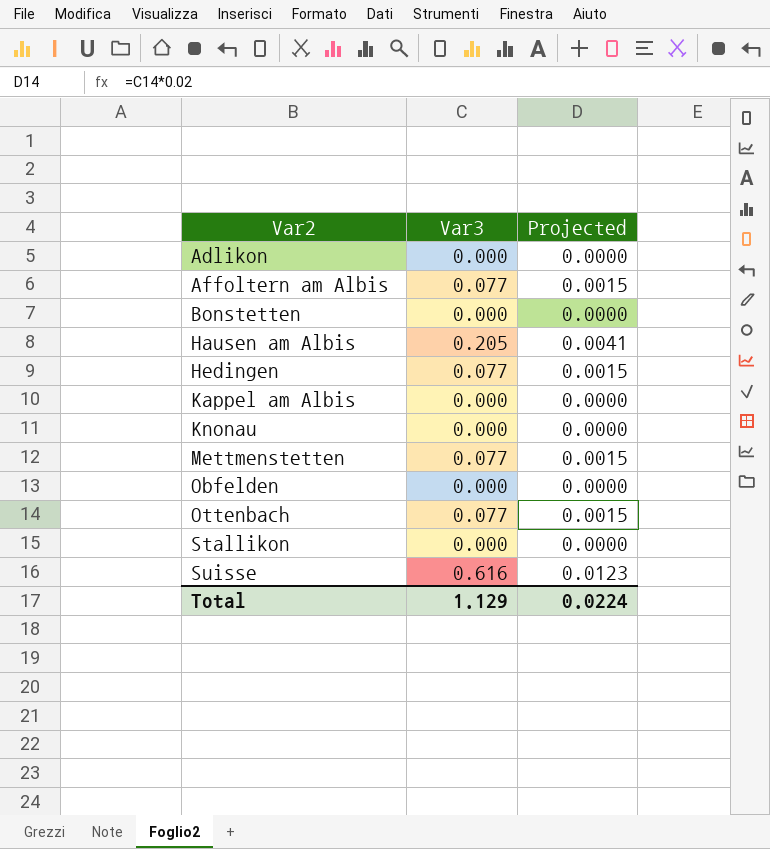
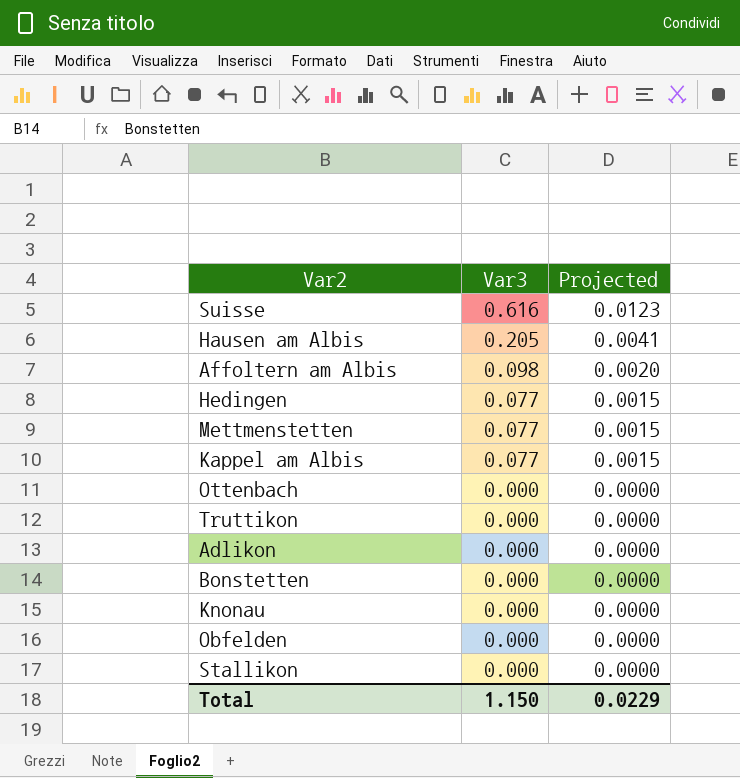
row order: Var2 ascending -> Var3 descending
Affoltern am Albis | Var3: 0.077 -> 0.098
Affoltern am Albis | Projected: 0.0015 -> 0.0020
Kappel am Albis | Var3: 0.000 -> 0.077
Kappel am Albis | Projected: 0.0000 -> 0.0015
Ottenbach | Var3: 0.077 -> 0.000
Ottenbach | Projected: 0.0015 -> 0.0000
row Truttikon: none -> 0.000 | 0.0000
Total | Var3: 1.129 -> 1.150
Total | Projected: 0.0224 -> 0.0229

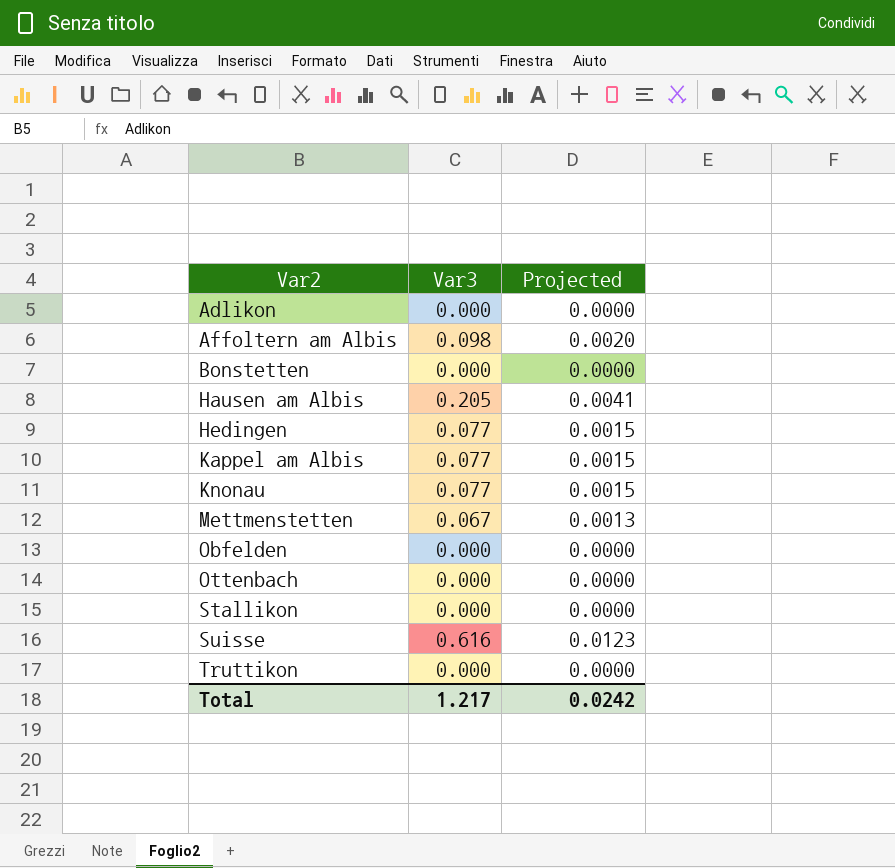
row order: Var3 descending -> Var2 ascending
Knonau | Var3: 0.000 -> 0.077
Knonau | Projected: 0.0000 -> 0.0015
Mettmenstetten | Var3: 0.077 -> 0.067
Mettmenstetten | Projected: 0.0015 -> 0.0013
Total | Var3: 1.150 -> 1.217
Total | Projected: 0.0229 -> 0.0242

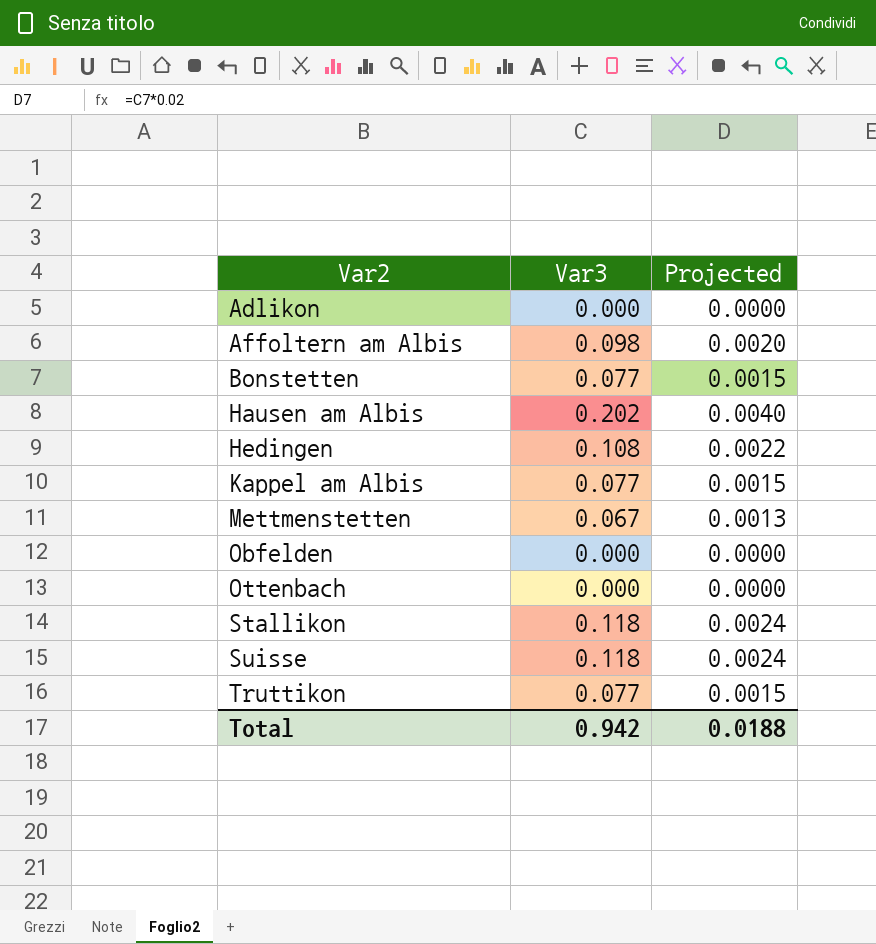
row Knonau: 0.077 | 0.0015 -> none
Bonstetten | Var3: 0.000 -> 0.077
Bonstetten | Projected: 0.0000 -> 0.0015
Hausen am Albis | Var3: 0.205 -> 0.202
Hausen am Albis | Projected: 0.0041 -> 0.0040
Hedingen | Var3: 0.077 -> 0.108
Hedingen | Projected: 0.0015 -> 0.0022
Stallikon | Var3: 0.000 -> 0.118
Stallikon | Projected: 0.0000 -> 0.0024
Suisse | Var3: 0.616 -> 0.118
Suisse | Projected: 0.0123 -> 0.0024
Truttikon | Var3: 0.000 -> 0.077
Truttikon | Projected: 0.0000 -> 0.0015
Total | Var3: 1.217 -> 0.942
Total | Projected: 0.0242 -> 0.0188

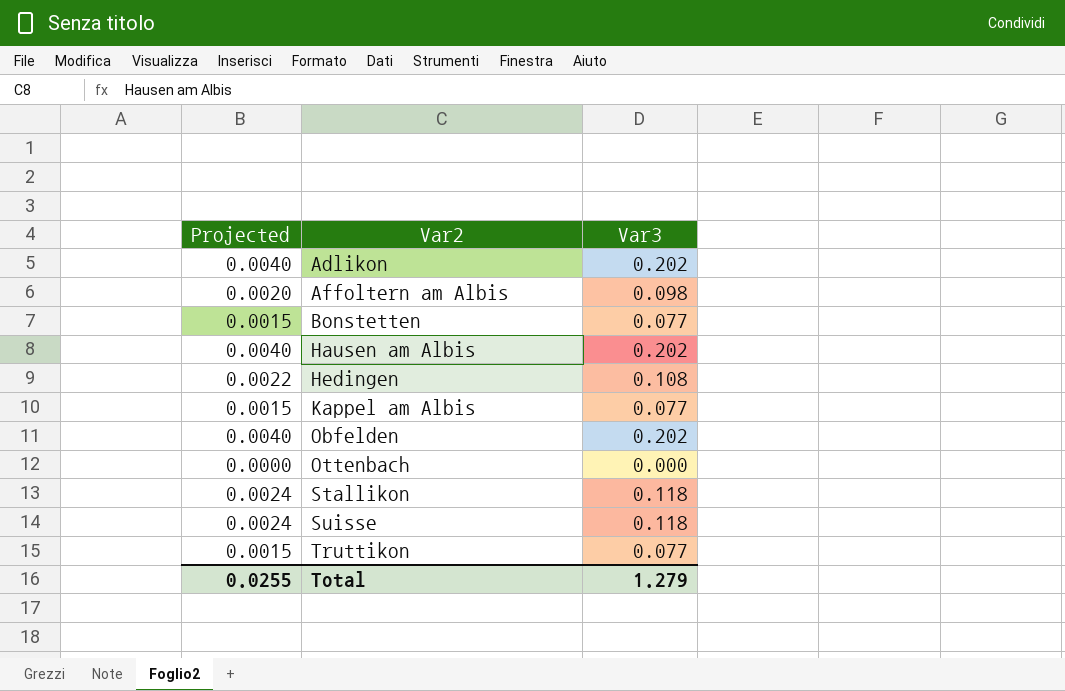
column Projected | position: 3 -> 1
row Mettmenstetten: 0.067 | 0.0013 -> none
Adlikon | Projected: 0.0000 -> 0.0040
Adlikon | Var3: 0.000 -> 0.202
Obfelden | Projected: 0.0000 -> 0.0040
Obfelden | Var3: 0.000 -> 0.202
Total | Projected: 0.0188 -> 0.0255
Total | Var3: 0.942 -> 1.279

